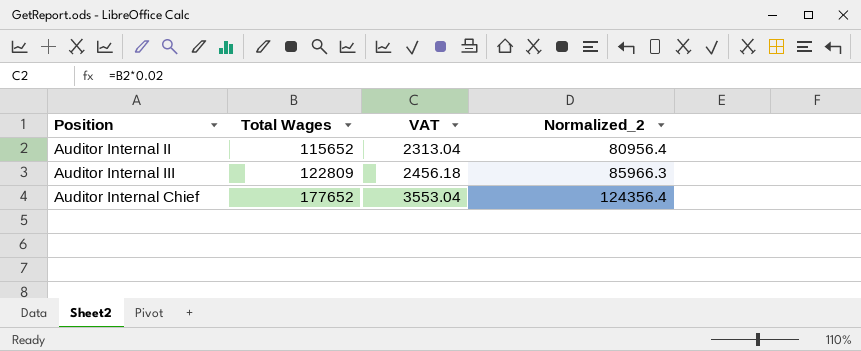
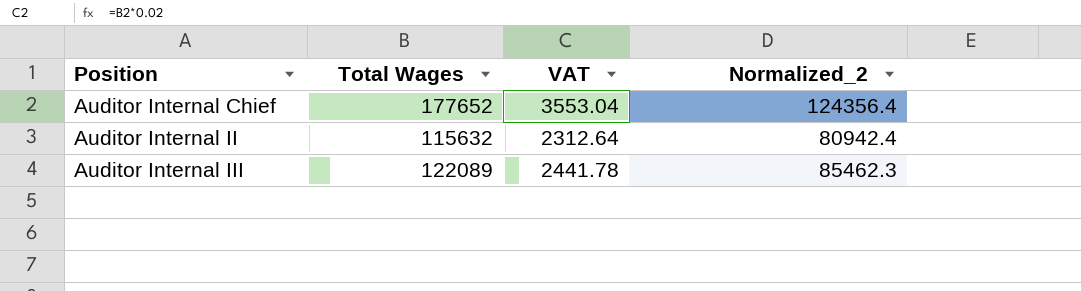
row order: Total Wages ascending -> Position ascending
Auditor Internal II | Total Wages: 115652 -> 115632
Auditor Internal II | VAT: 2313.04 -> 2312.64
Auditor Internal II | Normalized_2: 80956.4 -> 80942.4
Auditor Internal III | Total Wages: 122809 -> 122089
Auditor Internal III | VAT: 2456.18 -> 2441.78
Auditor Internal III | Normalized_2: 85966.3 -> 85462.3

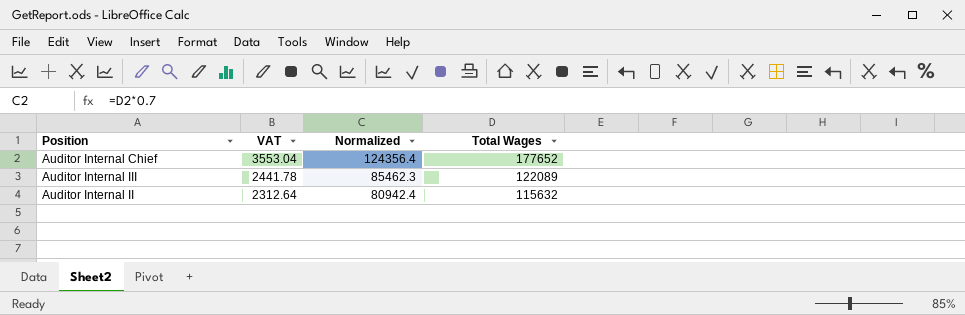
row order: Position ascending -> VAT descending
column name: Normalized_2 -> Normalized
column Total Wages | position: 2 -> 4

